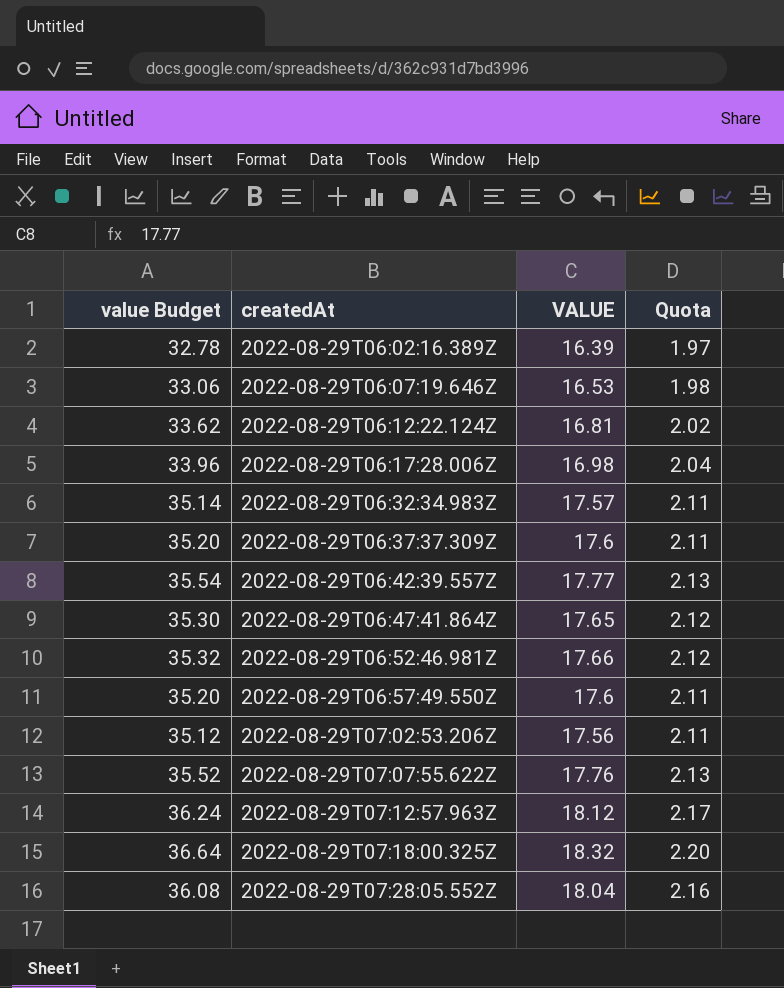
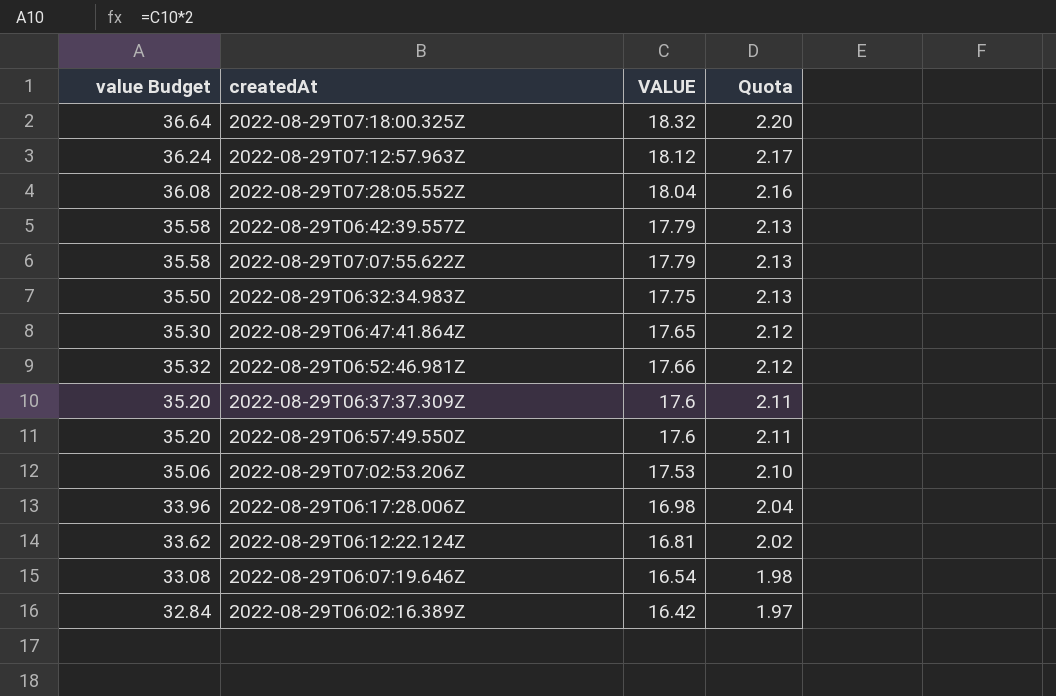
row order: createdAt ascending -> Quota descending
2022-08-29T06:42:39.557Z | value Budget: 35.54 -> 35.58
2022-08-29T06:42:39.557Z | VALUE: 17.77 -> 17.79
2022-08-29T07:07:55.622Z | value Budget: 35.52 -> 35.58
2022-08-29T07:07:55.622Z | VALUE: 17.76 -> 17.79
2022-08-29T06:32:34.983Z | value Budget: 35.14 -> 35.50
2022-08-29T06:32:34.983Z | VALUE: 17.57 -> 17.75
2022-08-29T06:32:34.983Z | Quota: 2.11 -> 2.13
2022-08-29T07:02:53.206Z | value Budget: 35.12 -> 35.06
2022-08-29T07:02:53.206Z | VALUE: 17.56 -> 17.53
2022-08-29T07:02:53.206Z | Quota: 2.11 -> 2.10
2022-08-29T06:07:19.646Z | value Budget: 33.06 -> 33.08
2022-08-29T06:07:19.646Z | VALUE: 16.53 -> 16.54
2022-08-29T06:02:16.389Z | value Budget: 32.78 -> 32.84
2022-08-29T06:02:16.389Z | VALUE: 16.39 -> 16.42

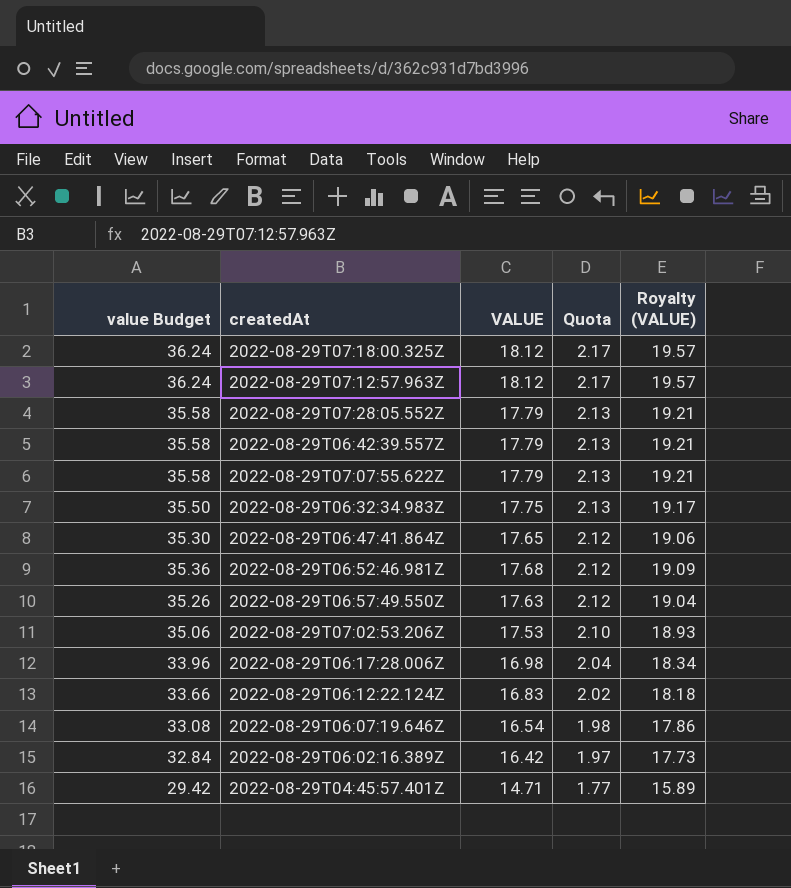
column Royalty (VALUE) | formula: none -> [VALUE] * 1.08
row 2022-08-29T06:37:37.309Z: 35.20 | 17.6 | 2.11 -> none
2022-08-29T07:18:00.325Z | value Budget: 36.64 -> 36.24
2022-08-29T07:18:00.325Z | VALUE: 18.32 -> 18.12
2022-08-29T07:18:00.325Z | Quota: 2.20 -> 2.17
2022-08-29T07:28:05.552Z | value Budget: 36.08 -> 35.58
2022-08-29T07:28:05.552Z | VALUE: 18.04 -> 17.79
2022-08-29T07:28:05.552Z | Quota: 2.16 -> 2.13
2022-08-29T06:52:46.981Z | value Budget: 35.32 -> 35.36
2022-08-29T06:52:46.981Z | VALUE: 17.66 -> 17.68
2022-08-29T06:57:49.550Z | value Budget: 35.20 -> 35.26
2022-08-29T06:57:49.550Z | VALUE: 17.6 -> 17.63
2022-08-29T06:57:49.550Z | Quota: 2.11 -> 2.12
2022-08-29T06:12:22.124Z | value Budget: 33.62 -> 33.66
2022-08-29T06:12:22.124Z | VALUE: 16.81 -> 16.83
row 2022-08-29T04:45:57.401Z: none -> 29.42 | 14.71 | 1.77 | 15.89

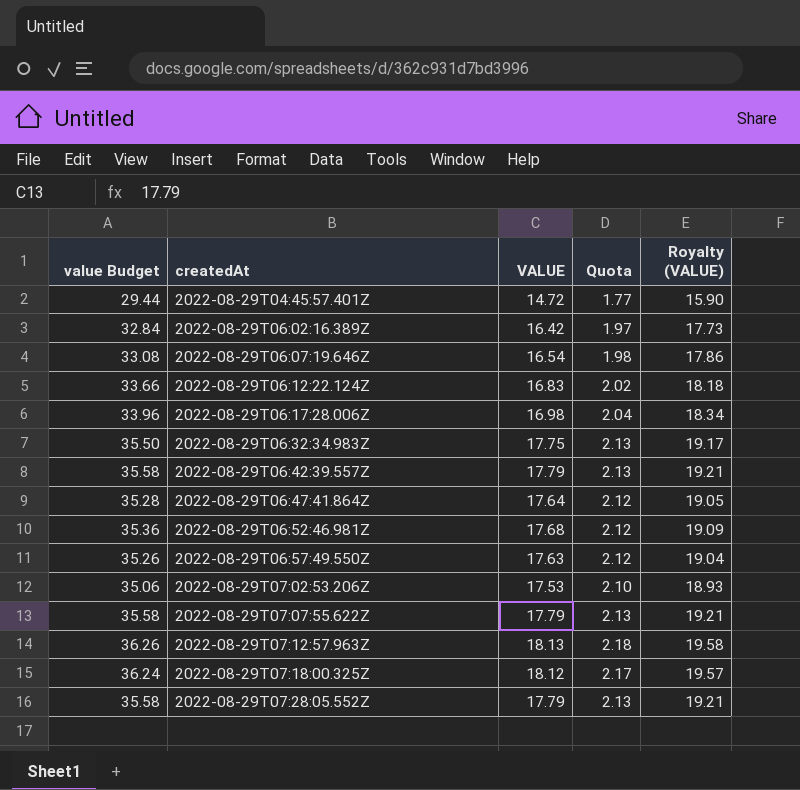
row order: Quota descending -> createdAt ascending
2022-08-29T04:45:57.401Z | value Budget: 29.42 -> 29.44
2022-08-29T04:45:57.401Z | VALUE: 14.71 -> 14.72
2022-08-29T04:45:57.401Z | Royalty (VALUE): 15.89 -> 15.90
2022-08-29T06:47:41.864Z | value Budget: 35.30 -> 35.28
2022-08-29T06:47:41.864Z | VALUE: 17.65 -> 17.64
2022-08-29T06:47:41.864Z | Royalty (VALUE): 19.06 -> 19.05
2022-08-29T07:12:57.963Z | value Budget: 36.24 -> 36.26
2022-08-29T07:12:57.963Z | VALUE: 18.12 -> 18.13
2022-08-29T07:12:57.963Z | Quota: 2.17 -> 2.18
2022-08-29T07:12:57.963Z | Royalty (VALUE): 19.57 -> 19.58

